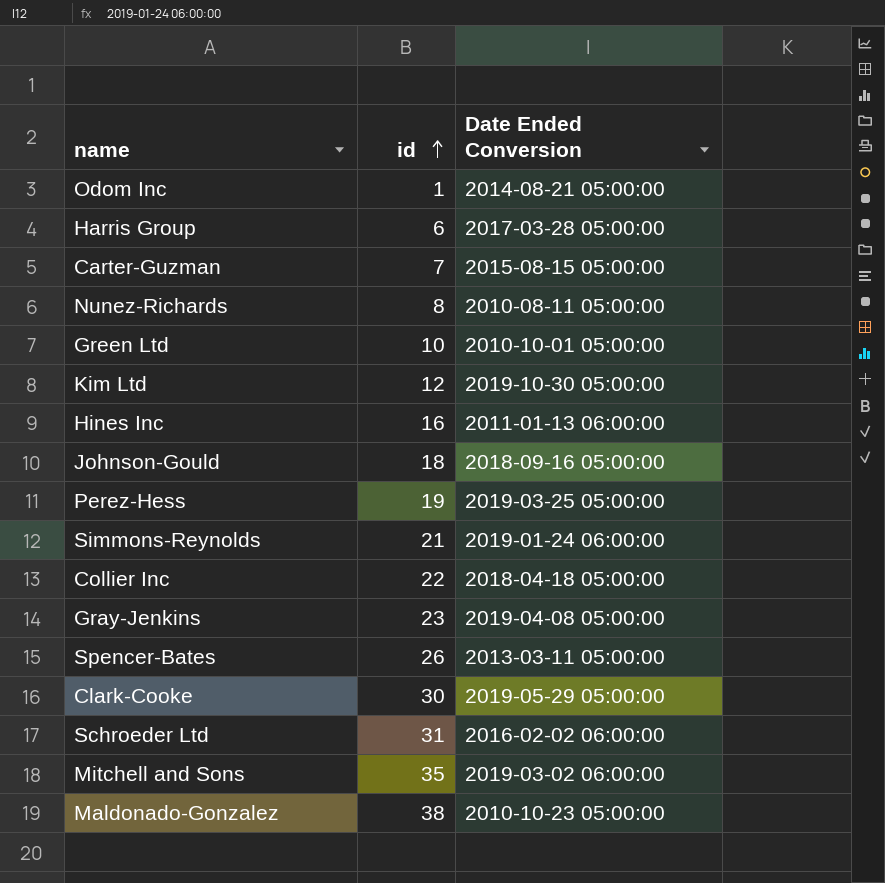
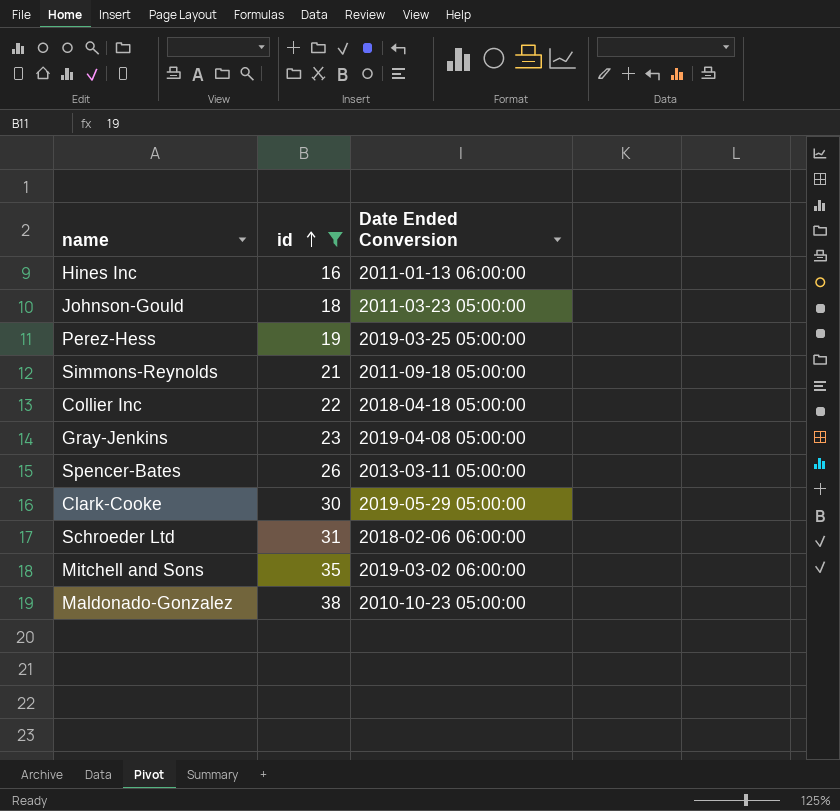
filter: none -> id >= 16
Johnson-Gould | Date Ended Conversion: 2018-09-16 05:00:00 -> 2011-03-23 05:00:00
Simmons-Reynolds | Date Ended Conversion: 2019-01-24 06:00:00 -> 2011-09-18 05:00:00
Schroeder Ltd | Date Ended Conversion: 2016-02-02 06:00:00 -> 2018-02-06 06:00:00

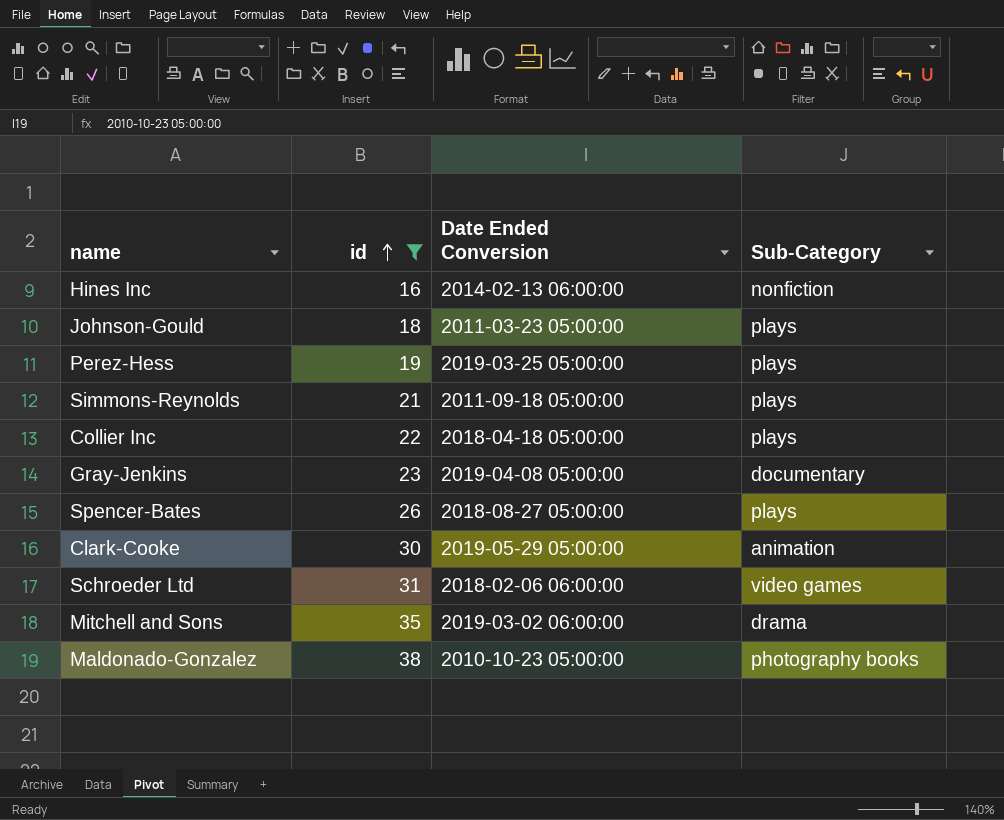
column Sub-Category | position: none -> 4
Hines Inc | Date Ended Conversion: 2011-01-13 06:00:00 -> 2014-02-13 06:00:00
Spencer-Bates | Date Ended Conversion: 2013-03-11 05:00:00 -> 2018-08-27 05:00:00

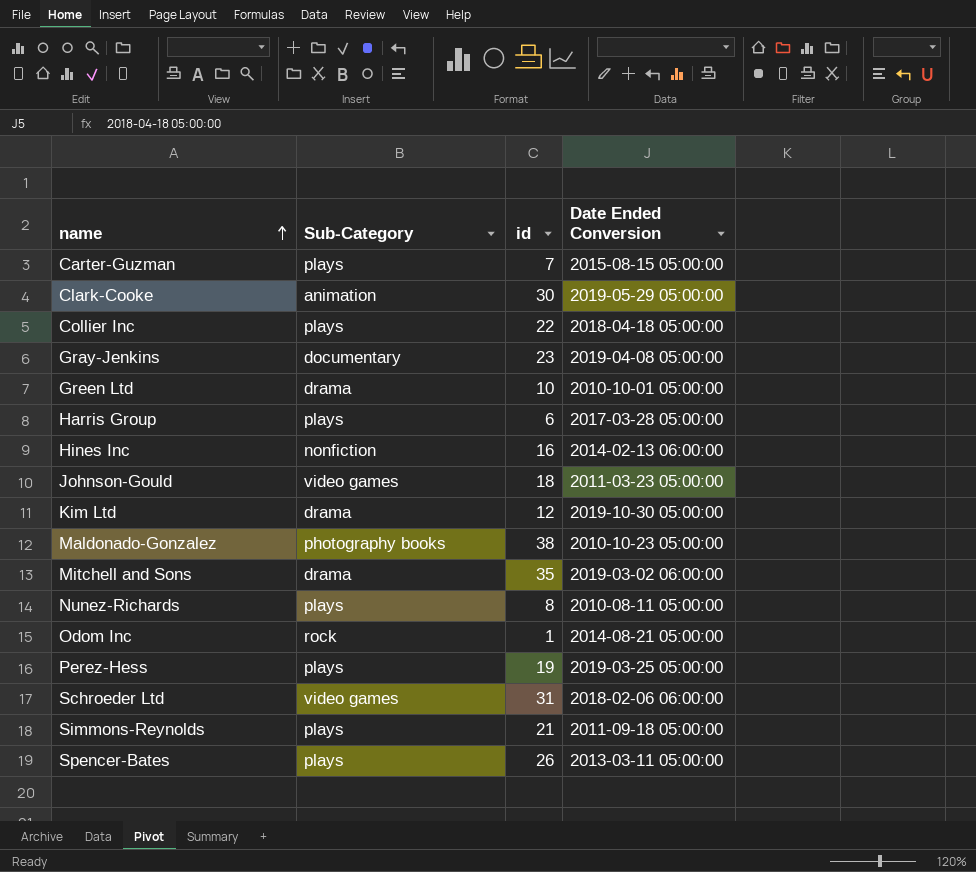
filter: id >= 16 -> none
row order: id ascending -> name ascending
column Sub-Category | position: 4 -> 2
Johnson-Gould | Sub-Category: plays -> video games
Spencer-Bates | Date Ended Conversion: 2018-08-27 05:00:00 -> 2013-03-11 05:00:00

